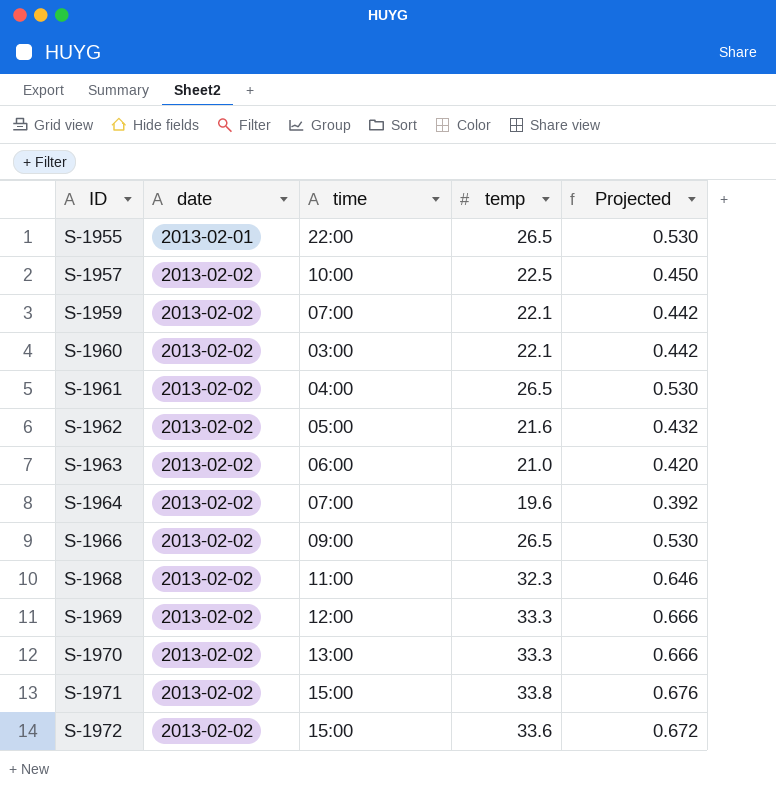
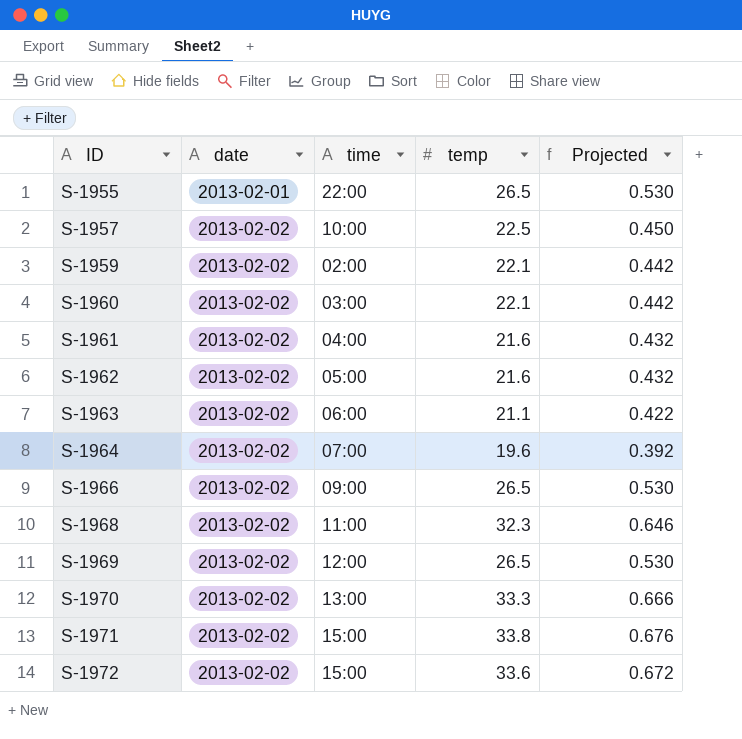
S-1959 | time: 07:00 -> 02:00
S-1961 | temp: 26.5 -> 21.6
S-1961 | Projected: 0.530 -> 0.432
S-1963 | temp: 21.0 -> 21.1
S-1963 | Projected: 0.420 -> 0.422
S-1969 | temp: 33.3 -> 26.5
S-1969 | Projected: 0.666 -> 0.530

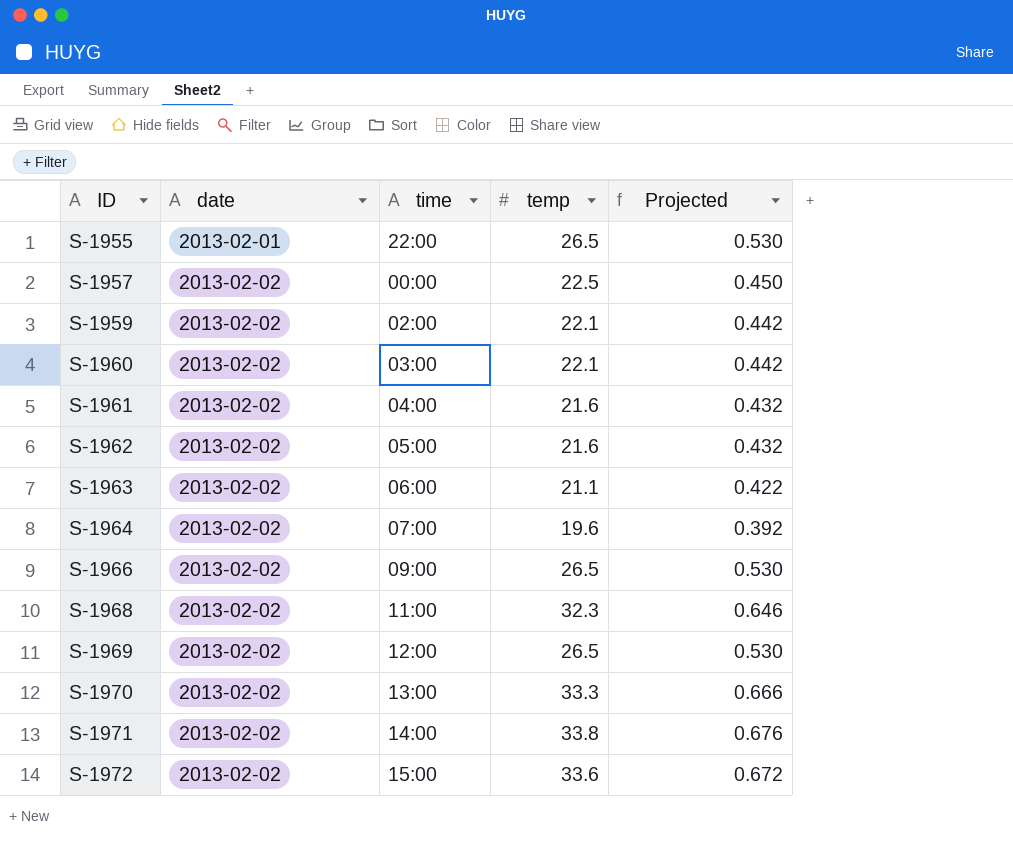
S-1957 | time: 10:00 -> 00:00
S-1971 | time: 15:00 -> 14:00

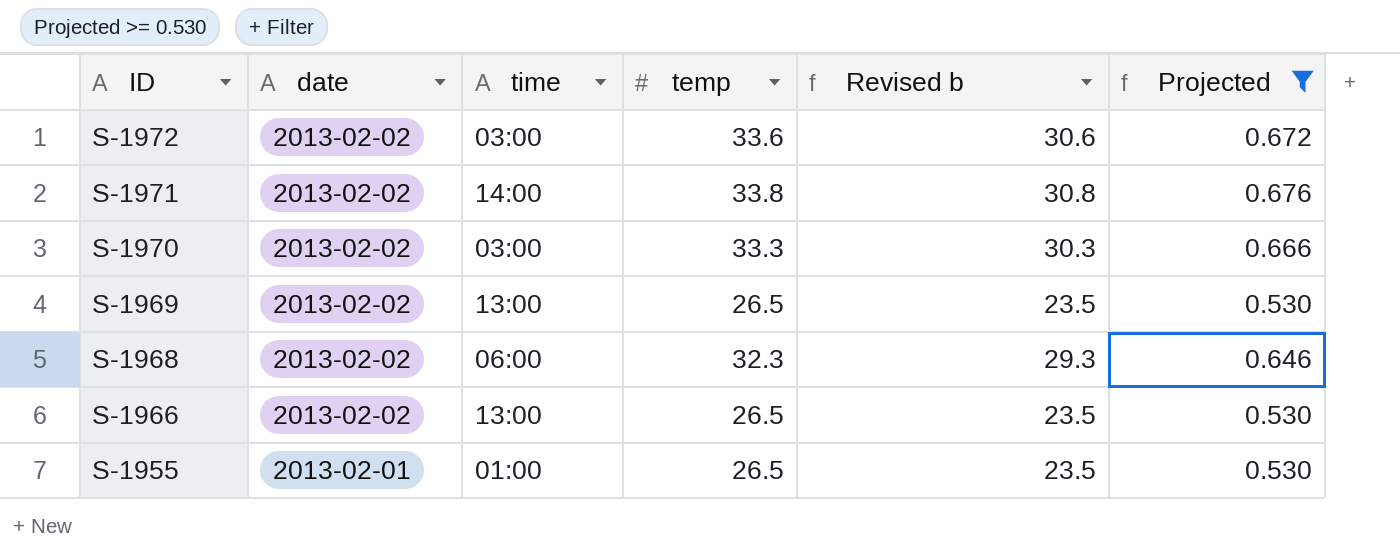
filter: none -> Projected >= 0.530
row order: ID ascending -> ID descending
column Revised b | formula: none -> [temp] - 3
S-1972 | time: 15:00 -> 03:00
S-1970 | time: 13:00 -> 03:00
S-1969 | time: 12:00 -> 13:00
S-1968 | time: 11:00 -> 06:00
S-1966 | time: 09:00 -> 13:00
S-1955 | time: 22:00 -> 01:00

